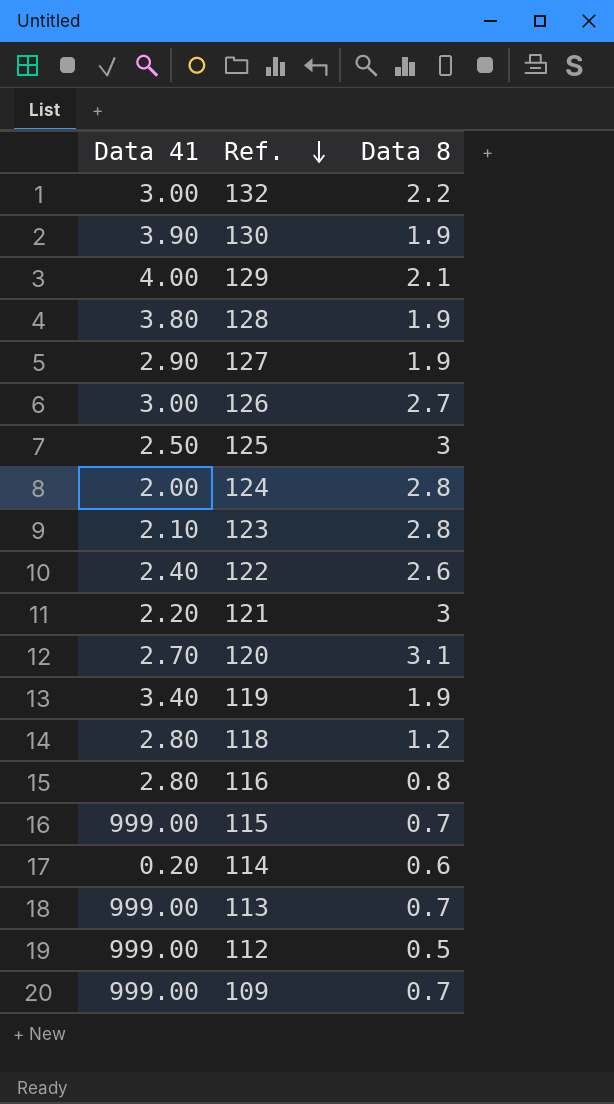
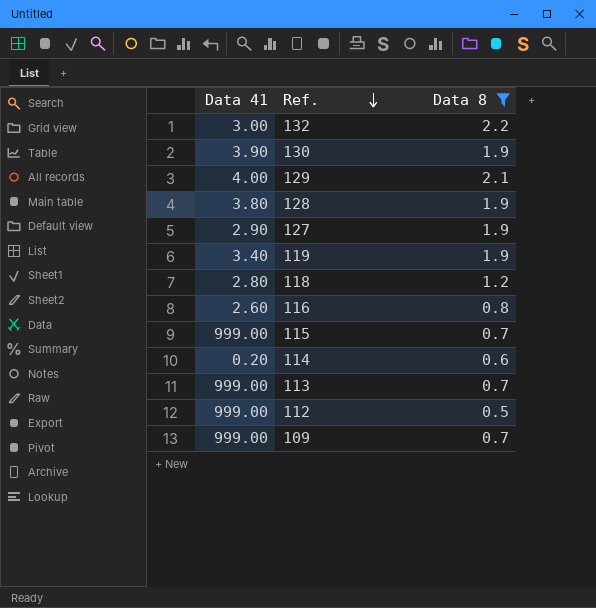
filter: none -> Data 8 <= 2.2
116 | Data 41: 2.80 -> 2.60

